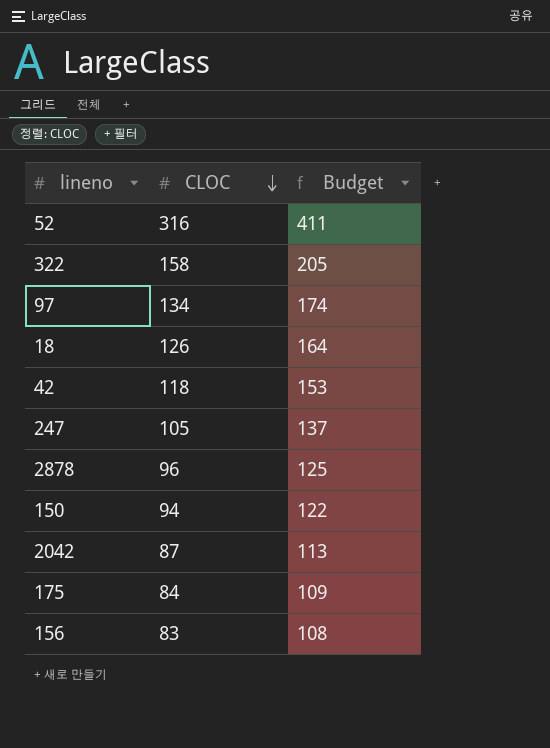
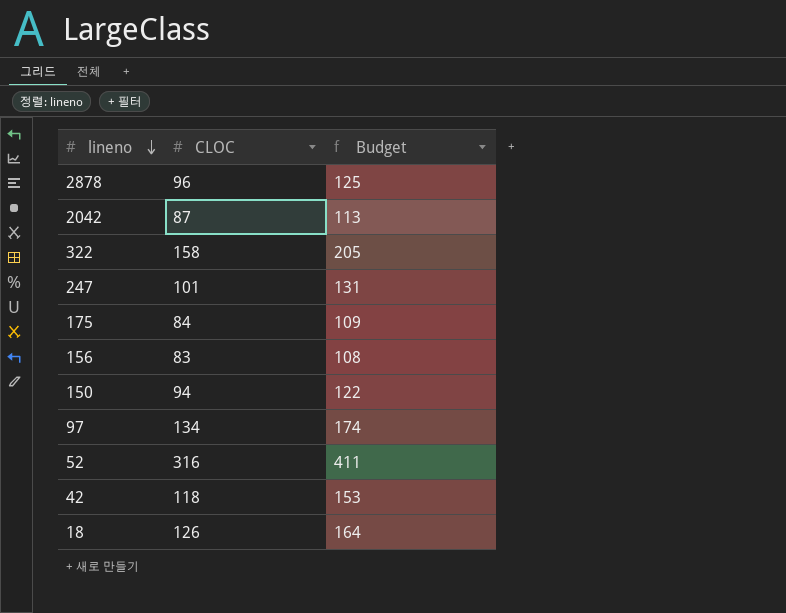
row order: CLOC descending -> lineno descending
247 | CLOC: 105 -> 101
247 | Budget: 137 -> 131

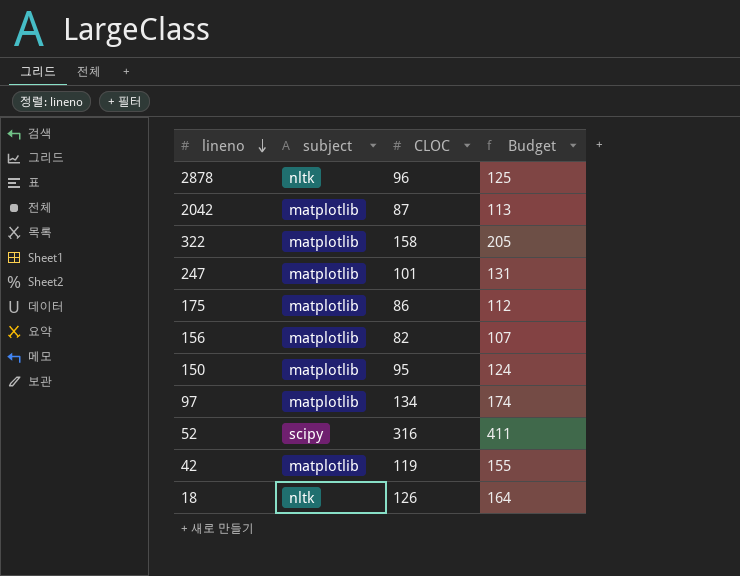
column subject | position: none -> 2
175 | CLOC: 84 -> 86
175 | Budget: 109 -> 112
156 | CLOC: 83 -> 82
156 | Budget: 108 -> 107
150 | CLOC: 94 -> 95
150 | Budget: 122 -> 124
42 | CLOC: 118 -> 119
42 | Budget: 153 -> 155

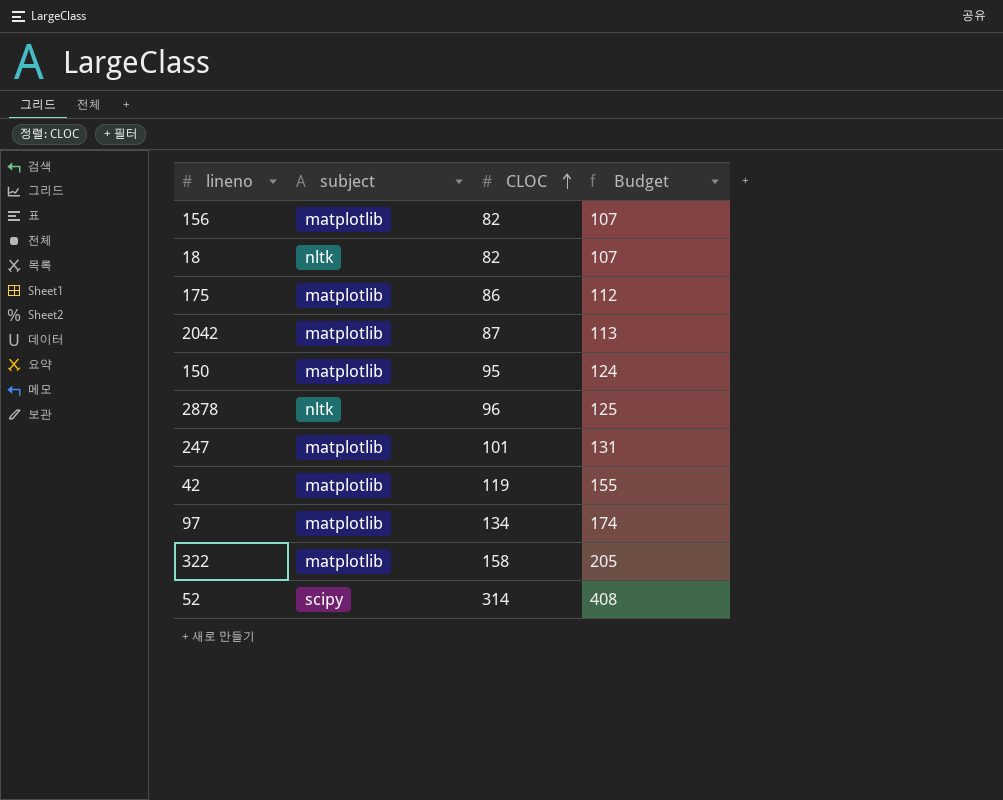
row order: lineno descending -> CLOC ascending
18 | CLOC: 126 -> 82
18 | Budget: 164 -> 107
52 | CLOC: 316 -> 314
52 | Budget: 411 -> 408

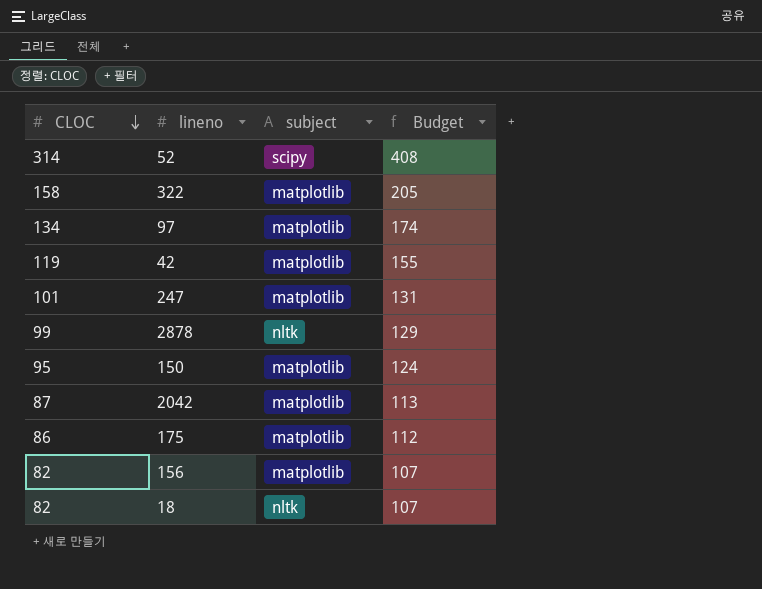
row order: CLOC ascending -> CLOC descending
column CLOC | position: 3 -> 1
2878 | CLOC: 96 -> 99
2878 | Budget: 125 -> 129

